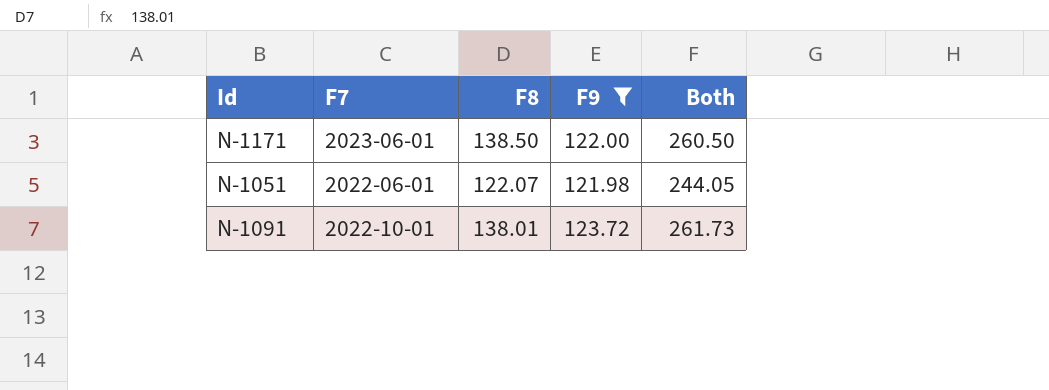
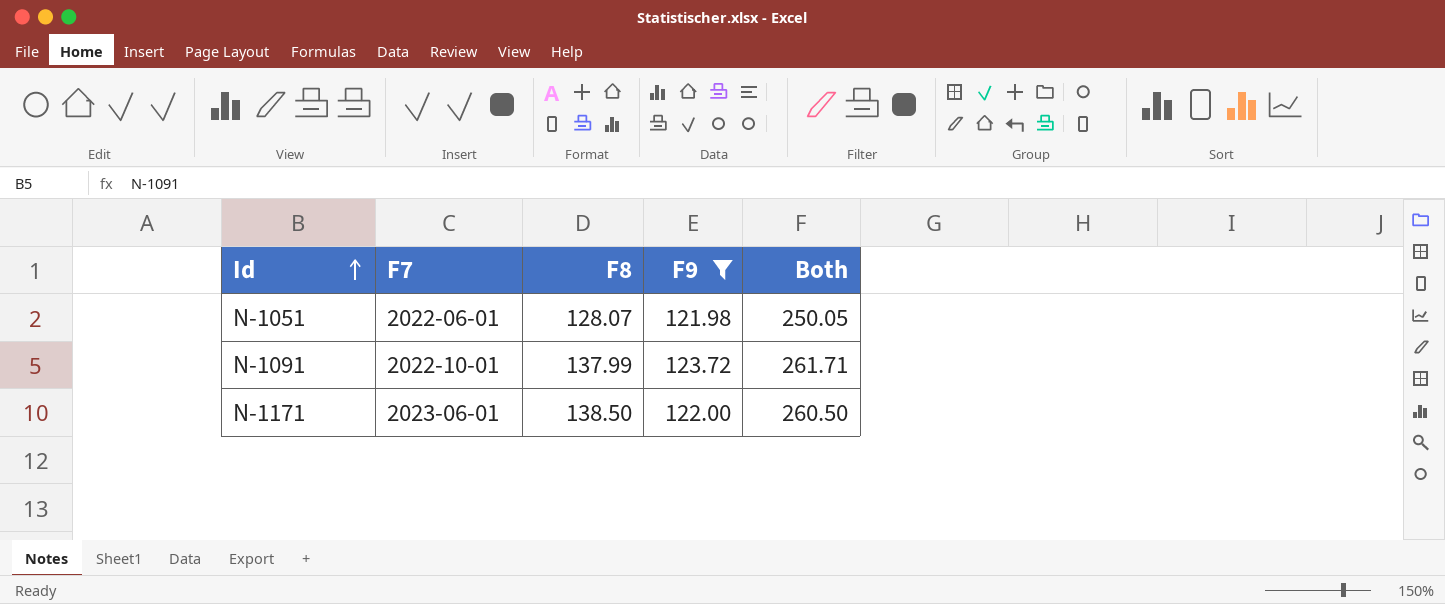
row order: none -> Id ascending
N-1051 | F8: 122.07 -> 128.07
N-1051 | Both: 244.05 -> 250.05
N-1091 | F8: 138.01 -> 137.99
N-1091 | Both: 261.73 -> 261.71

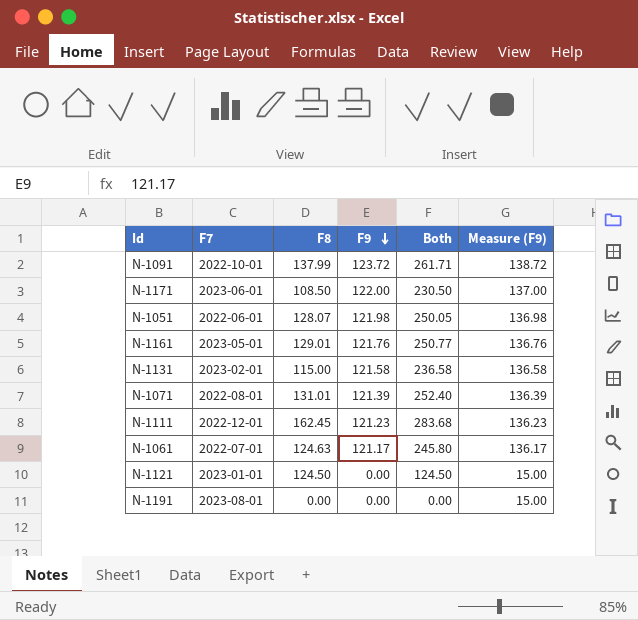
filter: F9 >= 121.98 -> none
row order: Id ascending -> F9 descending
column Measure (F9) | formula: none -> [F9] + 15
N-1171 | F8: 138.50 -> 108.50
N-1171 | Both: 260.50 -> 230.50

